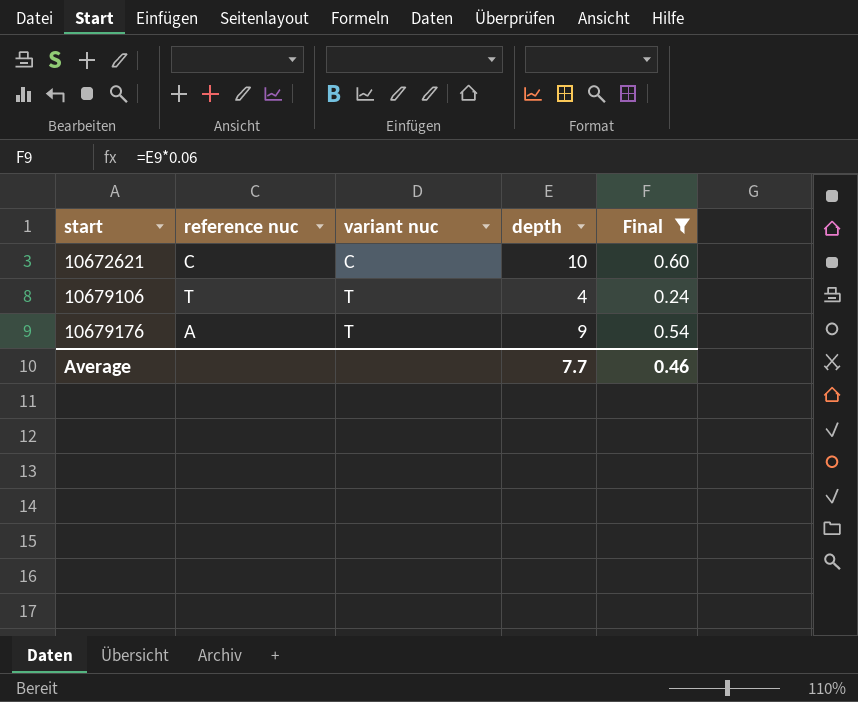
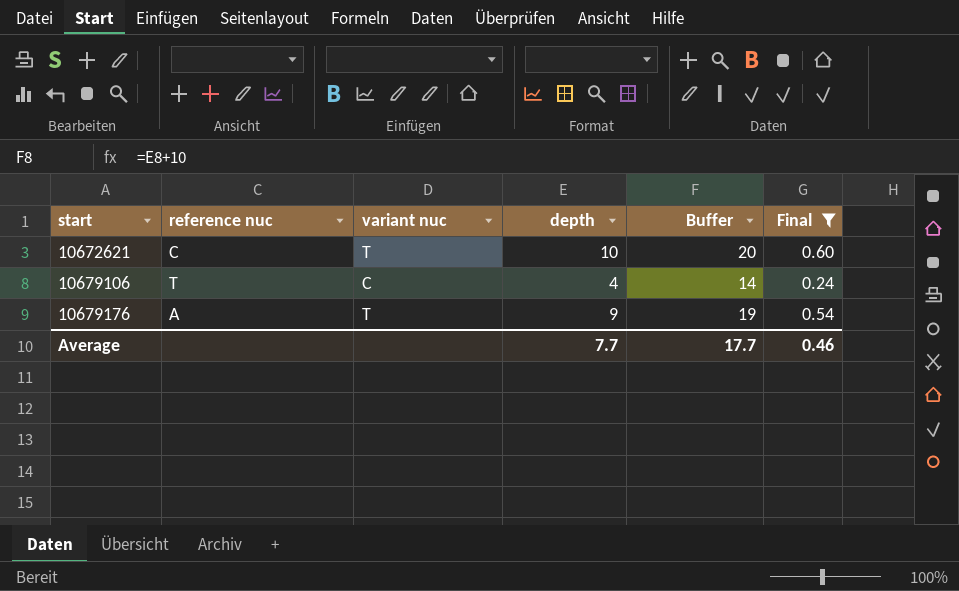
column Buffer | formula: none -> [depth] + 10
10672621 | variant nuc: C -> T
10679106 | variant nuc: T -> C

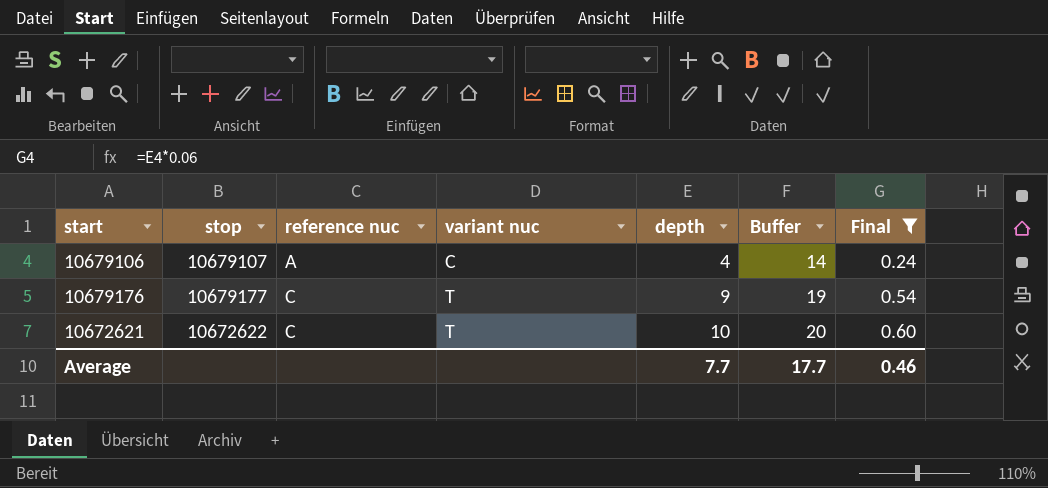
row order: start ascending -> reference nuc ascending
column stop | position: none -> 2
10679106 | reference nuc: T -> A
10679176 | reference nuc: A -> C

